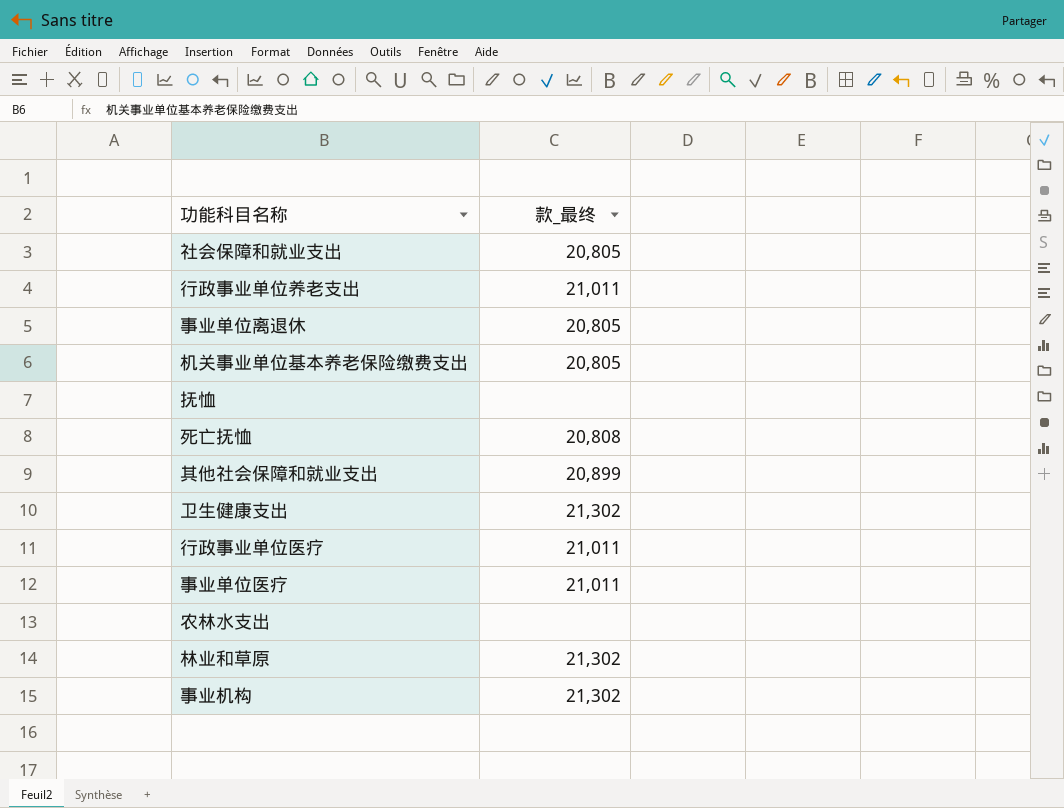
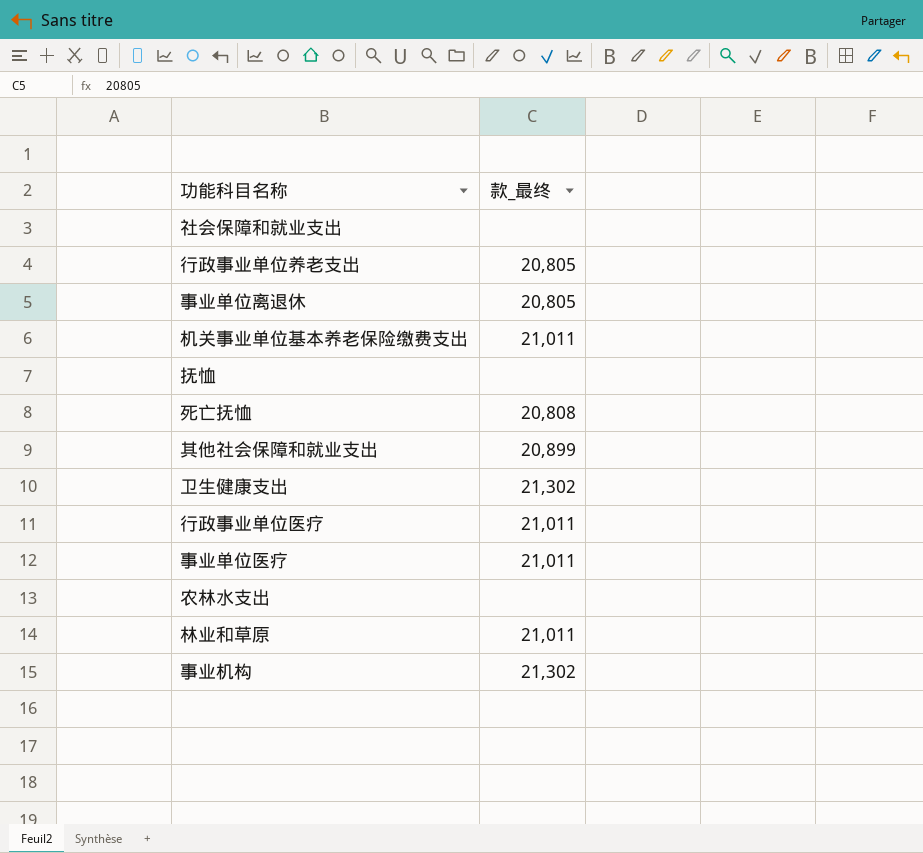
社会保障和就业支出 | 款_最终: 20,805 -> none
行政事业单位养老支出 | 款_最终: 21,011 -> 20,805
机关事业单位基本养老保险缴费支出 | 款_最终: 20,805 -> 21,011
林业和草原 | 款_最终: 21,302 -> 21,011

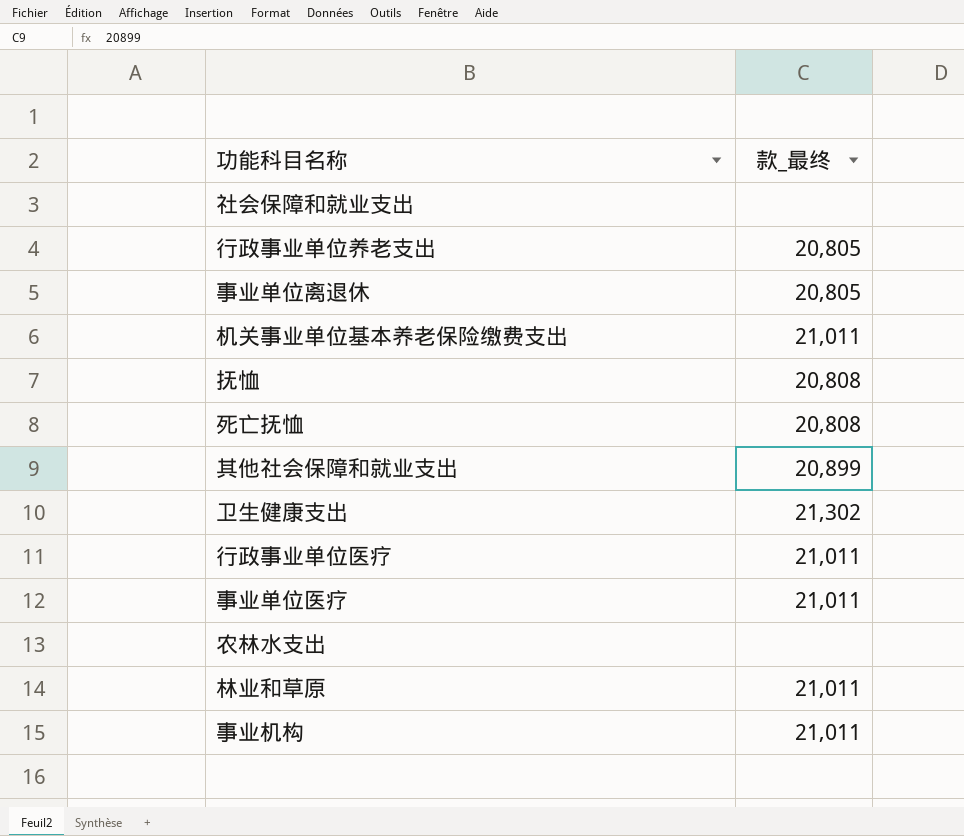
抚恤 | 款_最终: none -> 20,808
事业机构 | 款_最终: 21,302 -> 21,011

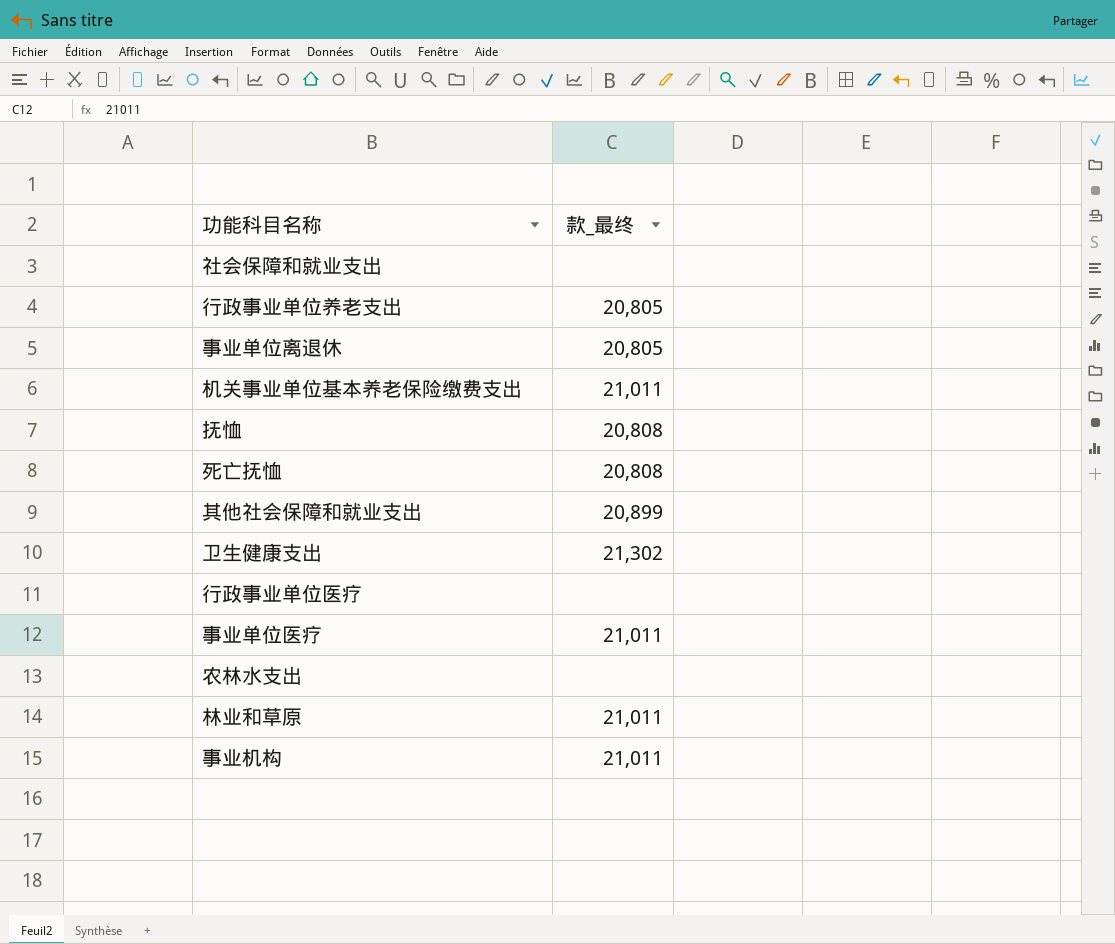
行政事业单位医疗 | 款_最终: 21,011 -> none

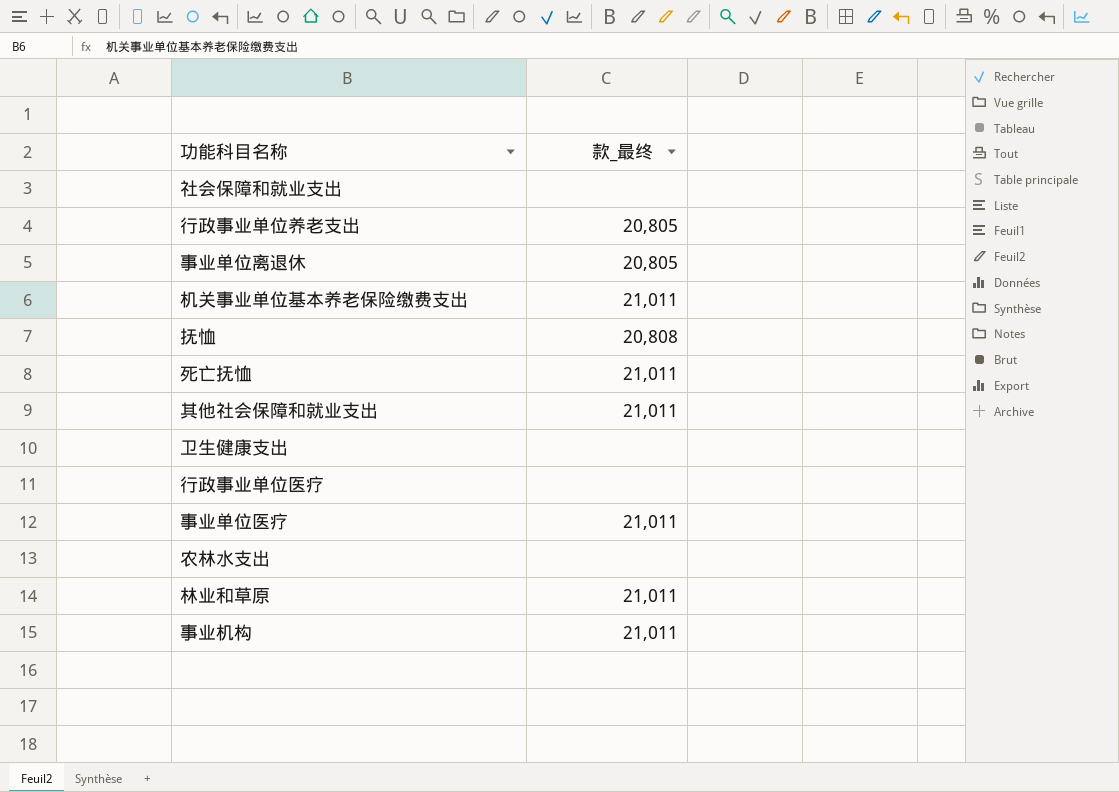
死亡抚恤 | 款_最终: 20,808 -> 21,011
其他社会保障和就业支出 | 款_最终: 20,899 -> 21,011
卫生健康支出 | 款_最终: 21,302 -> none

